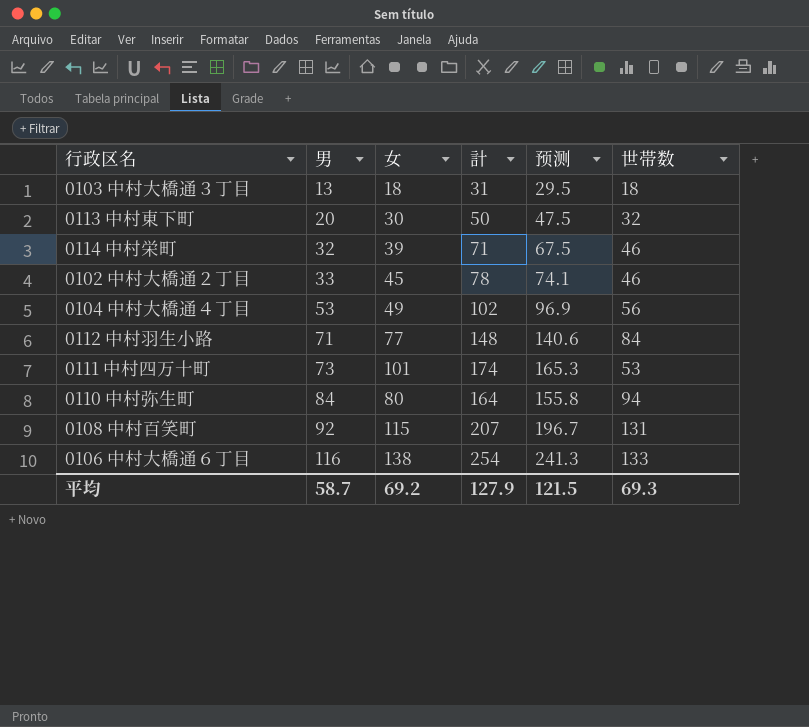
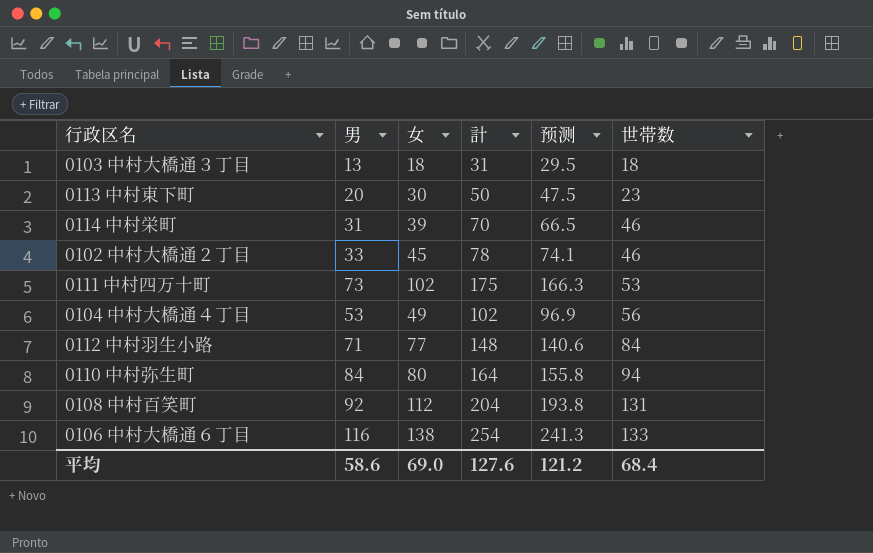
row order: 男 ascending -> 世帯数 ascending
0113 中村東下町 | 世帯数: 32 -> 23
0114 中村栄町 | 男: 32 -> 31
0114 中村栄町 | 計: 71 -> 70
0114 中村栄町 | 预测: 67.5 -> 66.5
0111 中村四万十町 | 女: 101 -> 102
0111 中村四万十町 | 計: 174 -> 175
0111 中村四万十町 | 预测: 165.3 -> 166.3
0108 中村百笑町 | 女: 115 -> 112
0108 中村百笑町 | 計: 207 -> 204
0108 中村百笑町 | 预测: 196.7 -> 193.8
平均 | 男: 58.7 -> 58.6
平均 | 女: 69.2 -> 69.0
平均 | 計: 127.9 -> 127.6
平均 | 预测: 121.5 -> 121.2
平均 | 世帯数: 69.3 -> 68.4

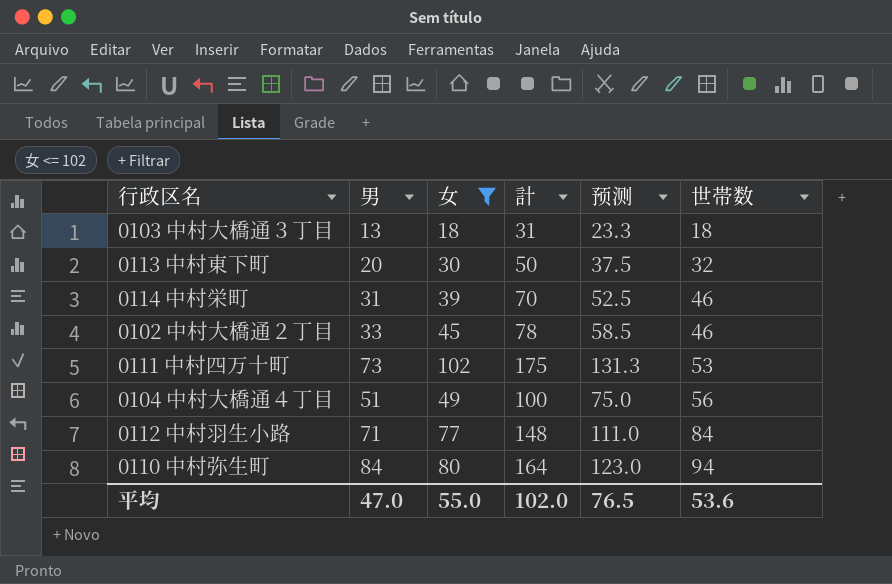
filter: none -> 女 <= 102
column 预测 | formula: [計] * 0.95 -> [計] * 0.75
0113 中村東下町 | 世帯数: 23 -> 32
0104 中村大橋通４丁目 | 男: 53 -> 51
0104 中村大橋通４丁目 | 計: 102 -> 100
平均 | 男: 58.6 -> 47.0
平均 | 女: 69.0 -> 55.0
平均 | 計: 127.6 -> 102.0
平均 | 预测: 121.2 -> 76.5
平均 | 世帯数: 68.4 -> 53.6

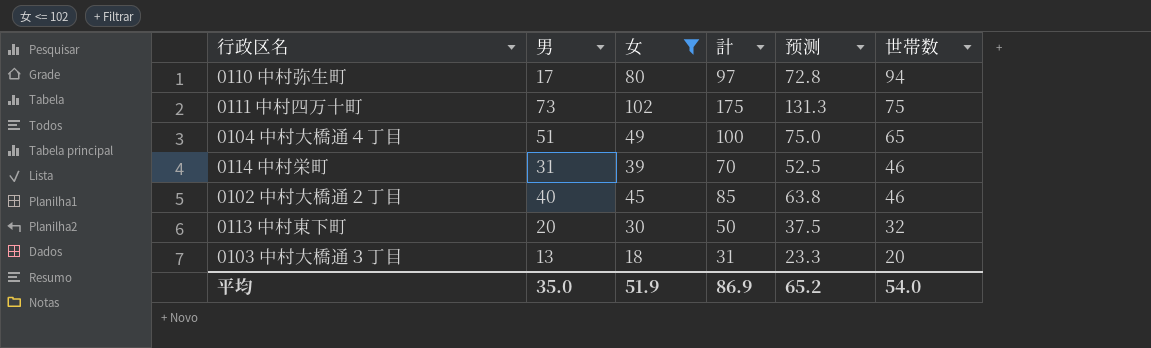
row order: 世帯数 ascending -> 世帯数 descending
row 0112 中村羽生小路: 71 | 77 | 148 | 111.0 | 84 -> none
0110 中村弥生町 | 男: 84 -> 17
0110 中村弥生町 | 計: 164 -> 97
0110 中村弥生町 | 预测: 123.0 -> 72.8
0111 中村四万十町 | 世帯数: 53 -> 75
0104 中村大橋通４丁目 | 世帯数: 56 -> 65
0102 中村大橋通２丁目 | 男: 33 -> 40
0102 中村大橋通２丁目 | 計: 78 -> 85
0102 中村大橋通２丁目 | 预测: 58.5 -> 63.8
0103 中村大橋通３丁目 | 世帯数: 18 -> 20
平均 | 男: 47.0 -> 35.0
平均 | 女: 55.0 -> 51.9
平均 | 計: 102.0 -> 86.9
平均 | 预测: 76.5 -> 65.2
平均 | 世帯数: 53.6 -> 54.0

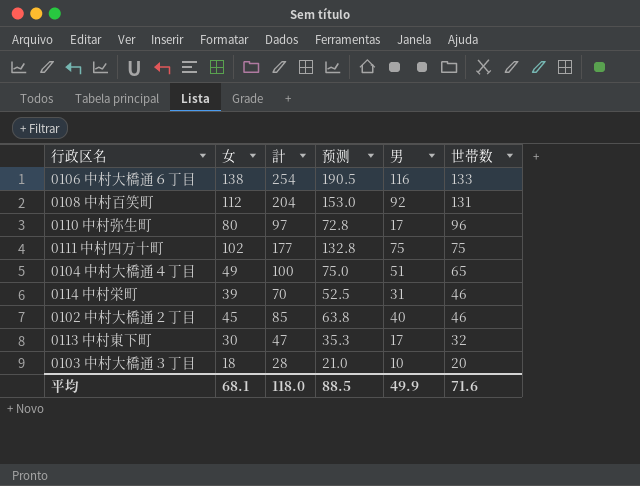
filter: 女 <= 102 -> none
column 男 | position: 2 -> 5
0110 中村弥生町 | 世帯数: 94 -> 96
0111 中村四万十町 | 計: 175 -> 177
0111 中村四万十町 | 预测: 131.3 -> 132.8
0111 中村四万十町 | 男: 73 -> 75
0113 中村東下町 | 計: 50 -> 47
0113 中村東下町 | 预测: 37.5 -> 35.3
0113 中村東下町 | 男: 20 -> 17
0103 中村大橋通３丁目 | 計: 31 -> 28
0103 中村大橋通３丁目 | 预测: 23.3 -> 21.0
0103 中村大橋通３丁目 | 男: 13 -> 10
平均 | 女: 51.9 -> 68.1
平均 | 計: 86.9 -> 118.0
平均 | 预测: 65.2 -> 88.5
平均 | 男: 35.0 -> 49.9
平均 | 世帯数: 54.0 -> 71.6

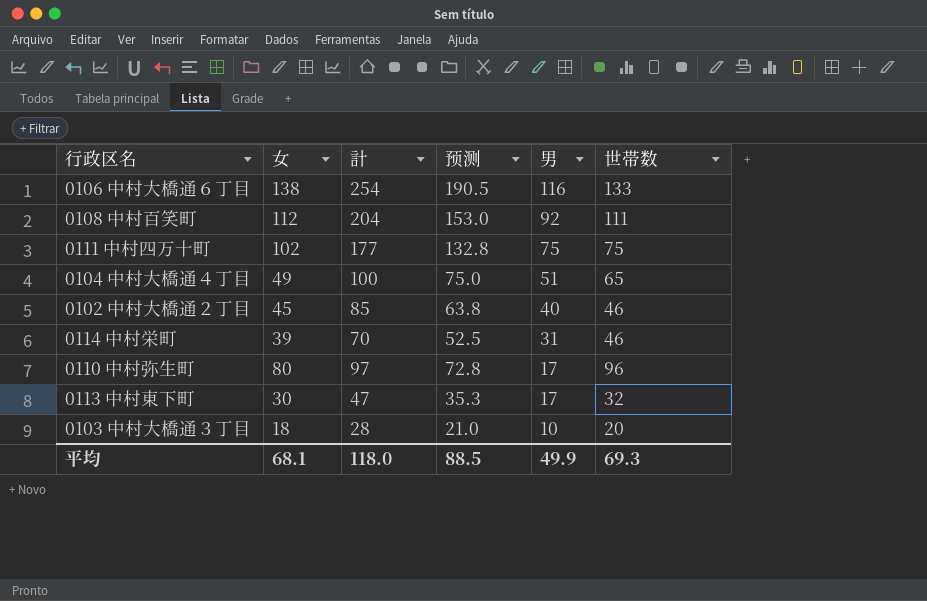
row order: 世帯数 descending -> 男 descending
0108 中村百笑町 | 世帯数: 131 -> 111
平均 | 世帯数: 71.6 -> 69.3

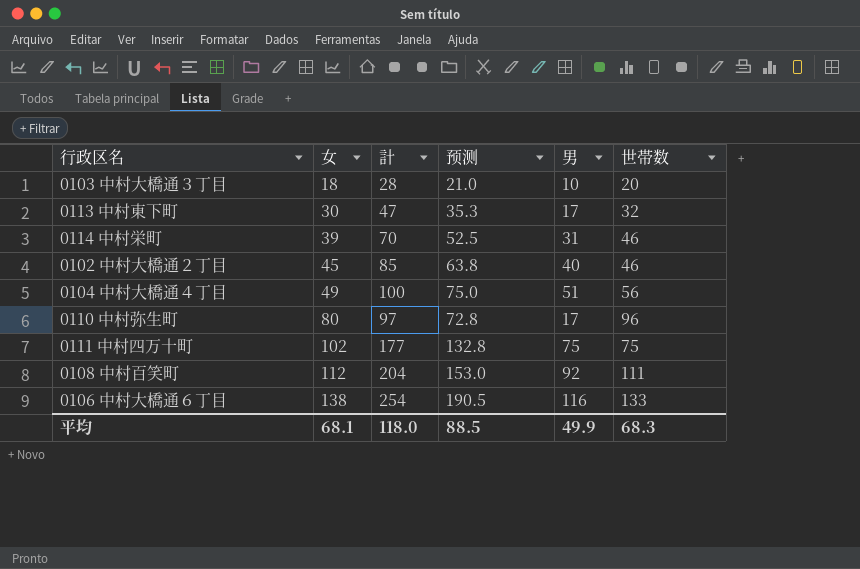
row order: 男 descending -> 女 ascending
0104 中村大橋通４丁目 | 世帯数: 65 -> 56
平均 | 世帯数: 69.3 -> 68.3

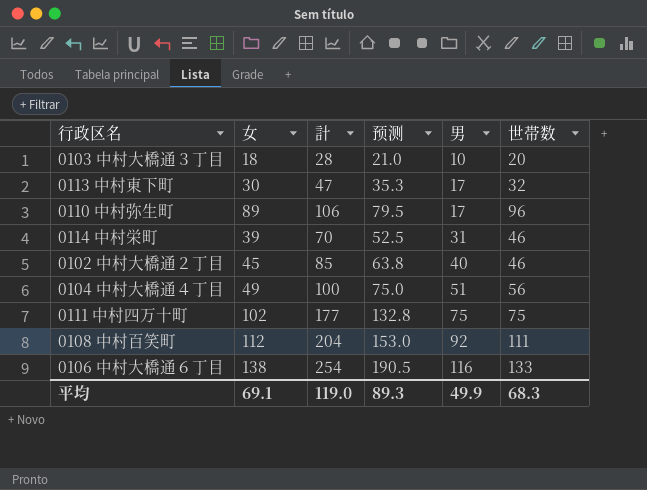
row order: 女 ascending -> 男 ascending
0110 中村弥生町 | 女: 80 -> 89
0110 中村弥生町 | 計: 97 -> 106
0110 中村弥生町 | 预测: 72.8 -> 79.5
平均 | 女: 68.1 -> 69.1
平均 | 計: 118.0 -> 119.0
平均 | 预测: 88.5 -> 89.3

